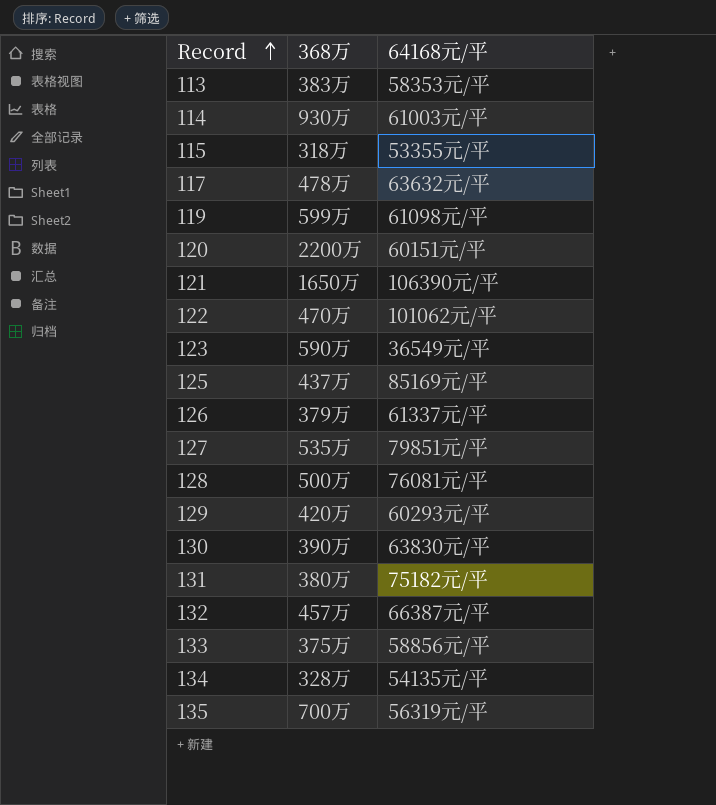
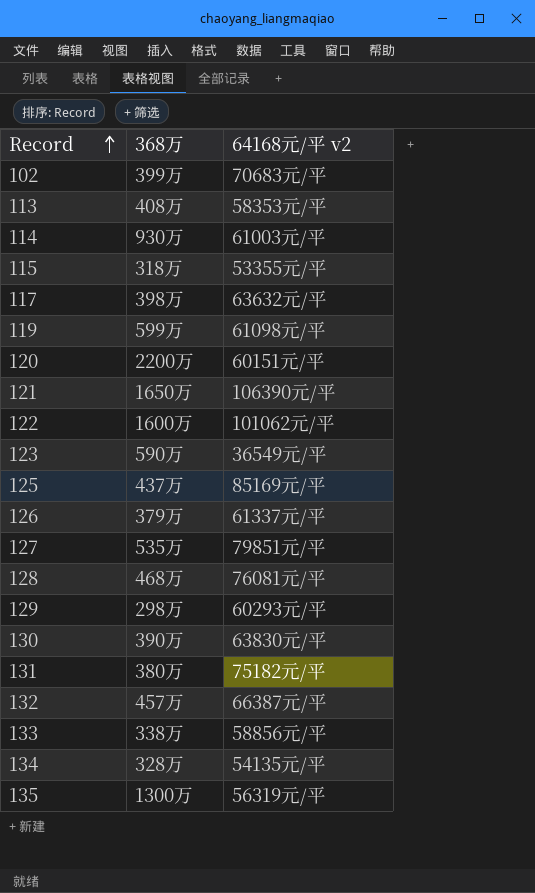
column name: 64168元/平 -> 64168元/平 v2
row 102: none -> 399万 | 70683元/平
113 | 368万: 383万 -> 408万
117 | 368万: 478万 -> 398万
122 | 368万: 470万 -> 1600万
128 | 368万: 500万 -> 468万
129 | 368万: 420万 -> 298万
133 | 368万: 375万 -> 338万
135 | 368万: 700万 -> 1300万

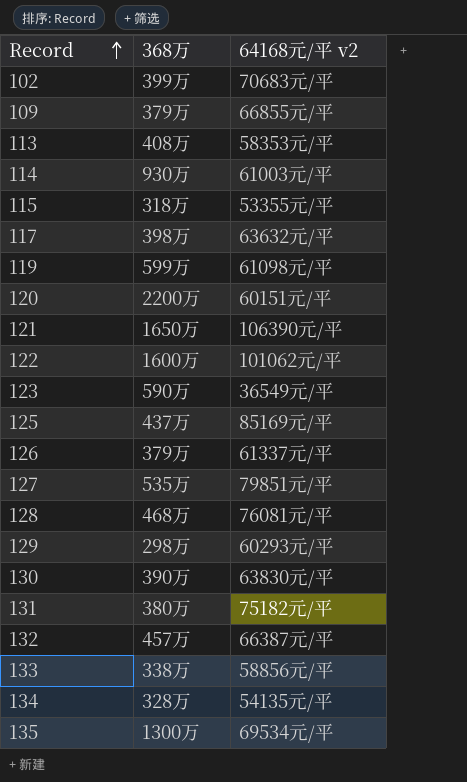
row 109: none -> 379万 | 66855元/平
135 | 64168元/平 v2: 56319元/平 -> 69534元/平

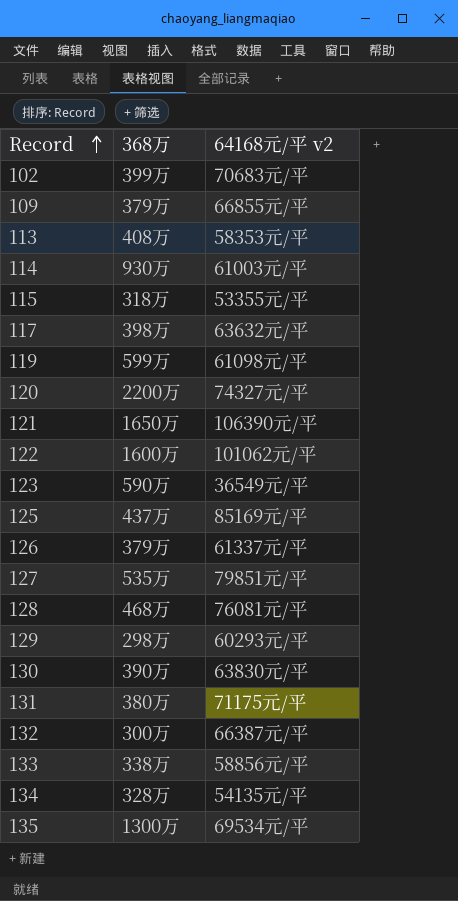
120 | 64168元/平 v2: 60151元/平 -> 74327元/平
131 | 64168元/平 v2: 75182元/平 -> 71175元/平
132 | 368万: 457万 -> 300万

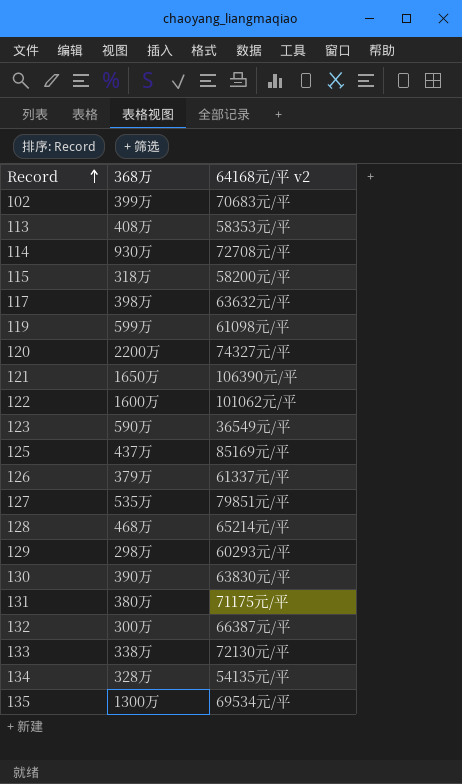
row 109: 379万 | 66855元/平 -> none
114 | 64168元/平 v2: 61003元/平 -> 72708元/平
115 | 64168元/平 v2: 53355元/平 -> 58200元/平
128 | 64168元/平 v2: 76081元/平 -> 65214元/平
133 | 64168元/平 v2: 58856元/平 -> 72130元/平

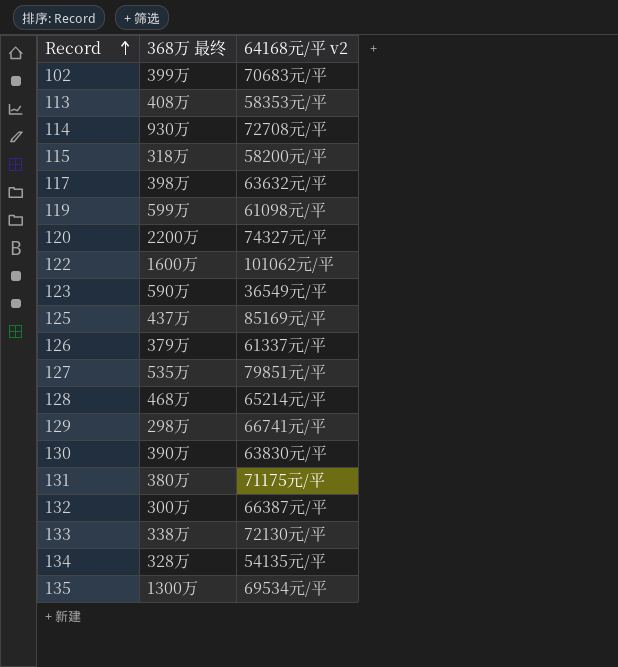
column name: 368万 -> 368万 最终
row 121: 1650万 | 106390元/平 -> none
129 | 64168元/平 v2: 60293元/平 -> 66741元/平

